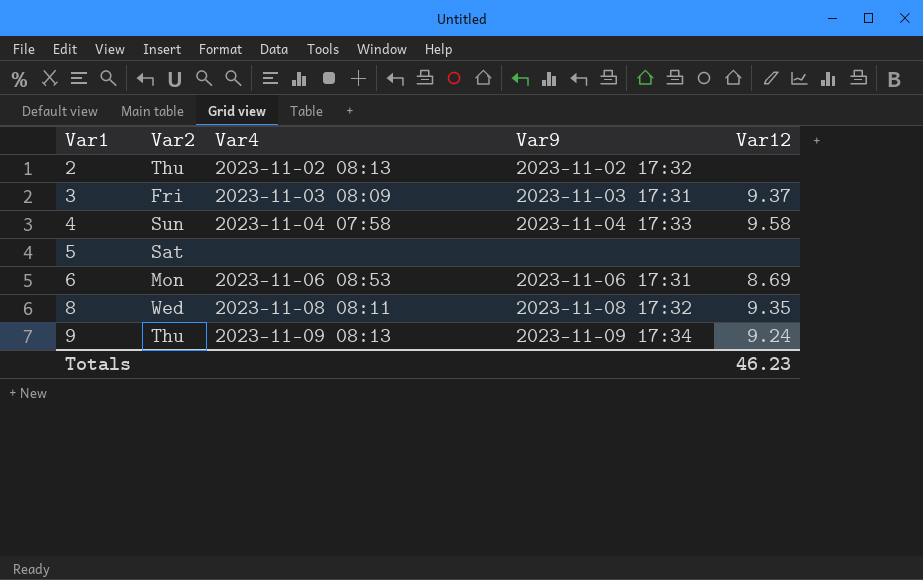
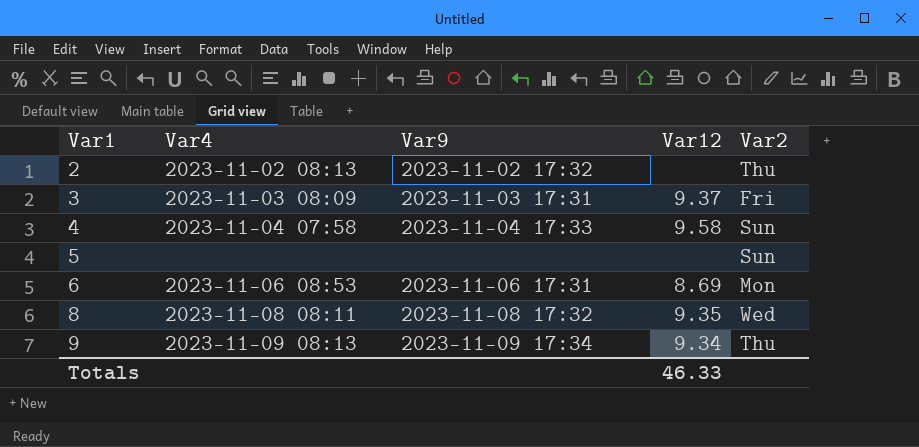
column Var2 | position: 2 -> 5
5 | Var2: Sat -> Sun
9 | Var12: 9.24 -> 9.34
Totals | Var12: 46.23 -> 46.33

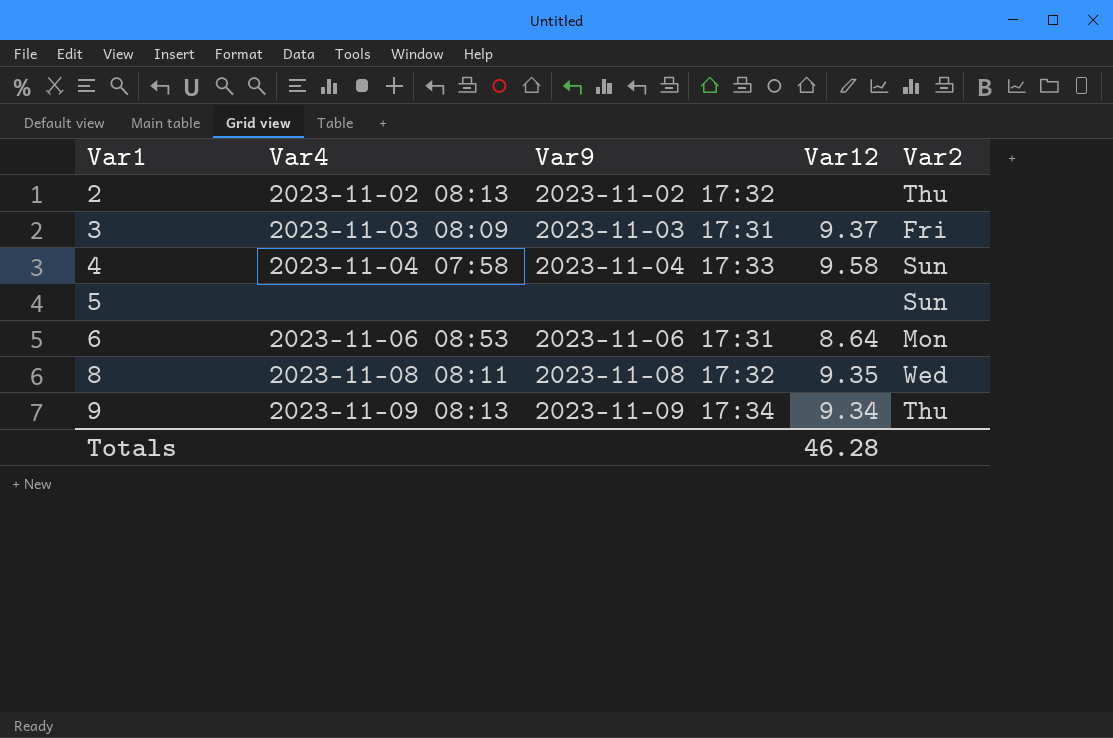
6 | Var12: 8.69 -> 8.64
Totals | Var12: 46.33 -> 46.28

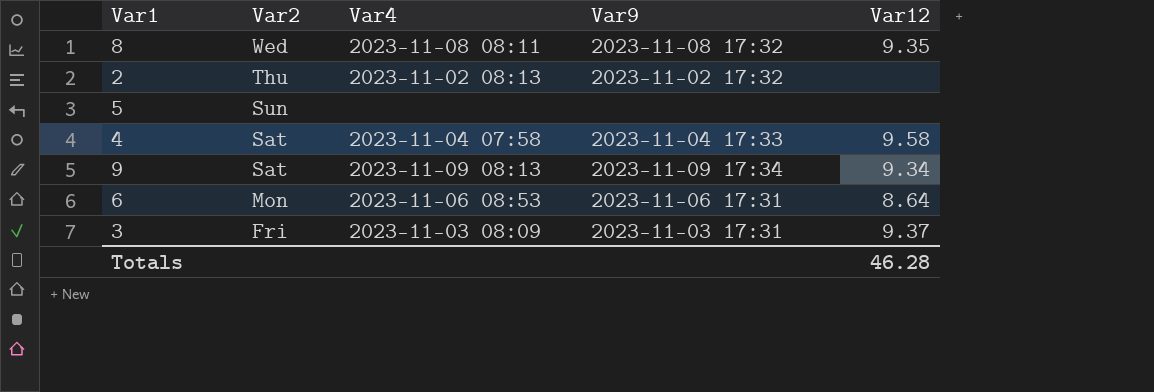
row order: Var1 ascending -> Var2 descending
column Var2 | position: 5 -> 2
4 | Var2: Sun -> Sat
9 | Var2: Thu -> Sat

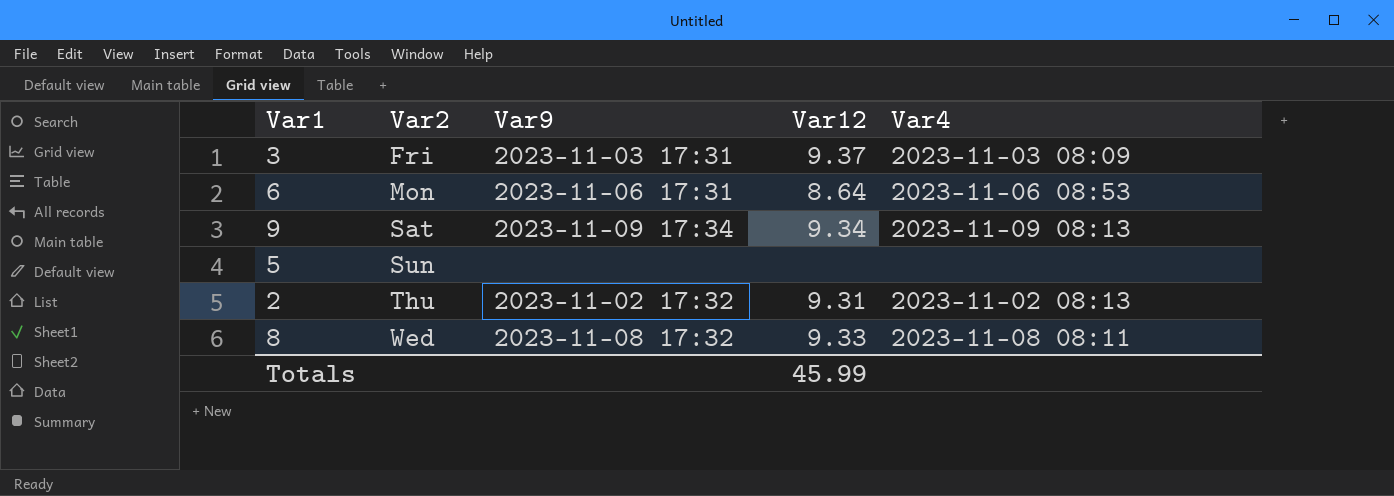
row order: Var2 descending -> Var2 ascending
column Var4 | position: 3 -> 5
row 4: Sat | 2023-11-04 07:58 | 2023-11-04 17:33 | 9.58 -> none
2 | Var12: none -> 9.31
8 | Var12: 9.35 -> 9.33
Totals | Var12: 46.28 -> 45.99

